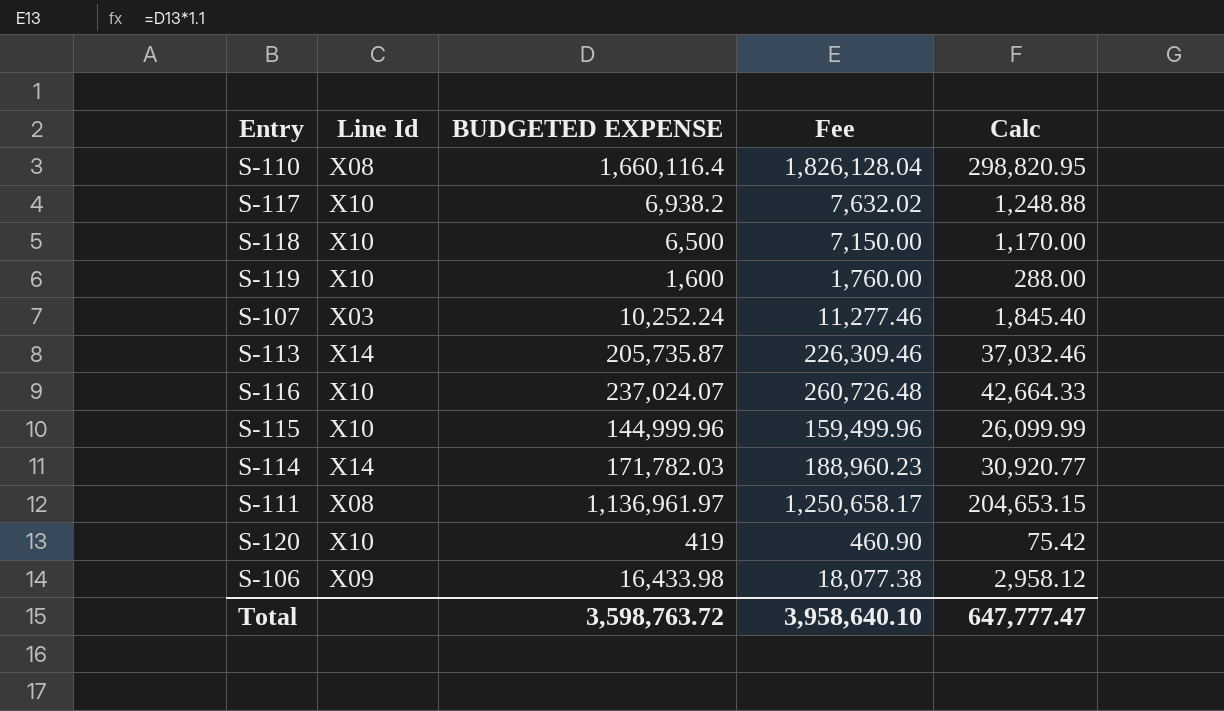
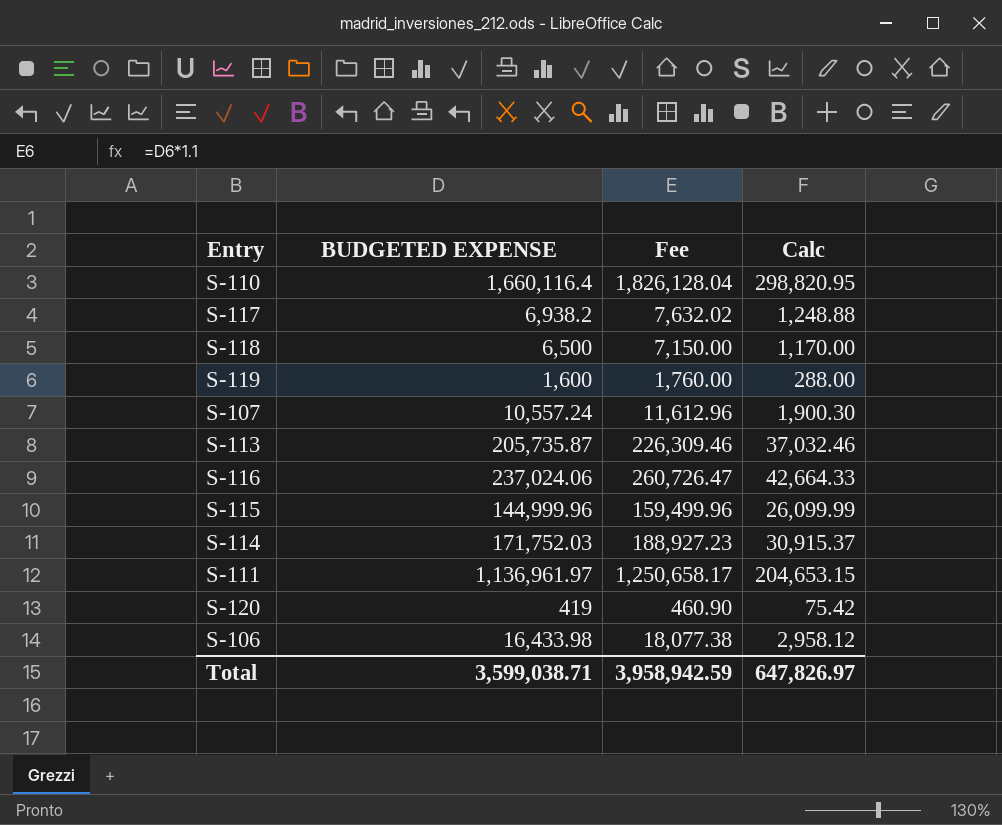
column Line Id | position: 2 -> none
S-107 | BUDGETED EXPENSE: 10,252.24 -> 10,557.24
S-107 | Fee: 11,277.46 -> 11,612.96
S-107 | Calc: 1,845.40 -> 1,900.30
S-116 | BUDGETED EXPENSE: 237,024.07 -> 237,024.06
S-116 | Fee: 260,726.48 -> 260,726.47
S-114 | BUDGETED EXPENSE: 171,782.03 -> 171,752.03
S-114 | Fee: 188,960.23 -> 188,927.23
S-114 | Calc: 30,920.77 -> 30,915.37
Total | BUDGETED EXPENSE: 3,598,763.72 -> 3,599,038.71
Total | Fee: 3,958,640.10 -> 3,958,942.59
Total | Calc: 647,777.47 -> 647,826.97

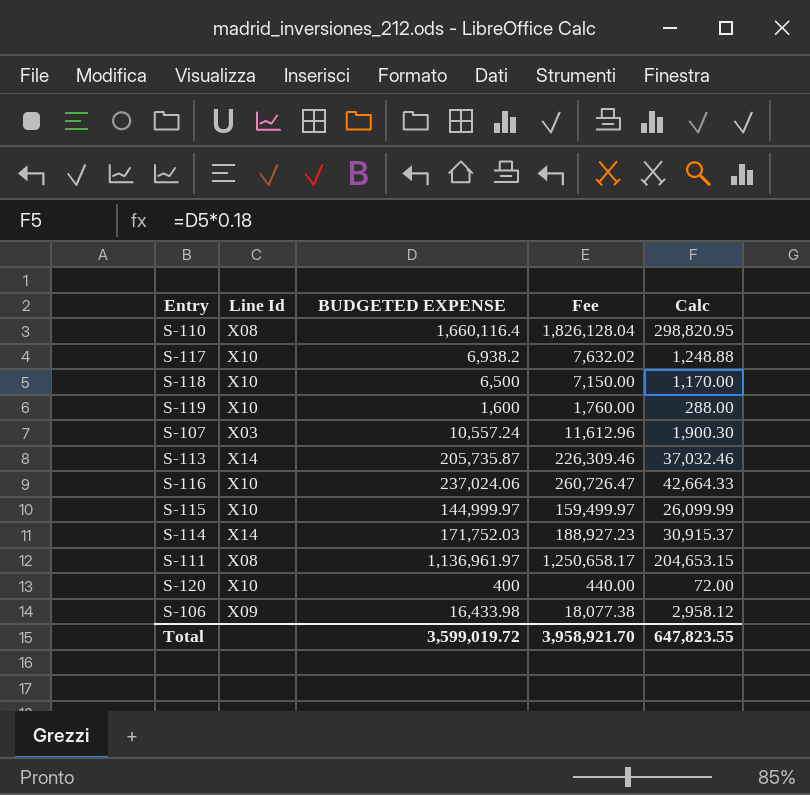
column Line Id | position: none -> 2
S-115 | BUDGETED EXPENSE: 144,999.96 -> 144,999.97
S-115 | Fee: 159,499.96 -> 159,499.97
S-120 | BUDGETED EXPENSE: 419 -> 400
S-120 | Fee: 460.90 -> 440.00
S-120 | Calc: 75.42 -> 72.00
Total | BUDGETED EXPENSE: 3,599,038.71 -> 3,599,019.72
Total | Fee: 3,958,942.59 -> 3,958,921.70
Total | Calc: 647,826.97 -> 647,823.55

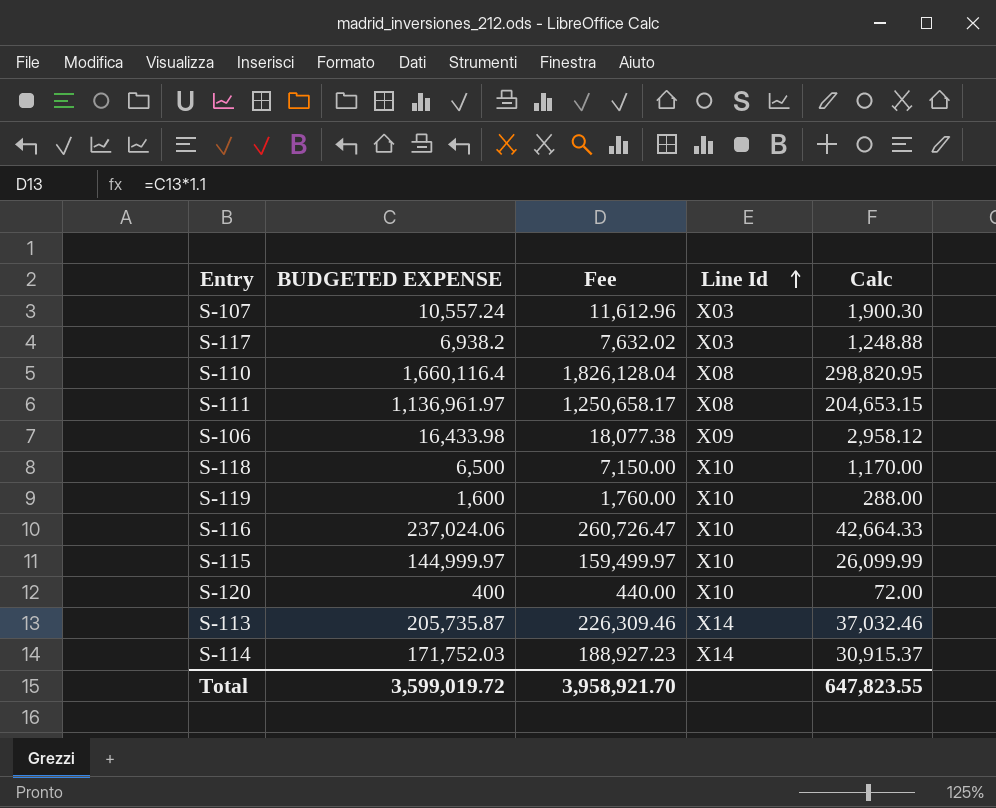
row order: none -> Line Id ascending
column Line Id | position: 2 -> 4
S-117 | Line Id: X10 -> X03

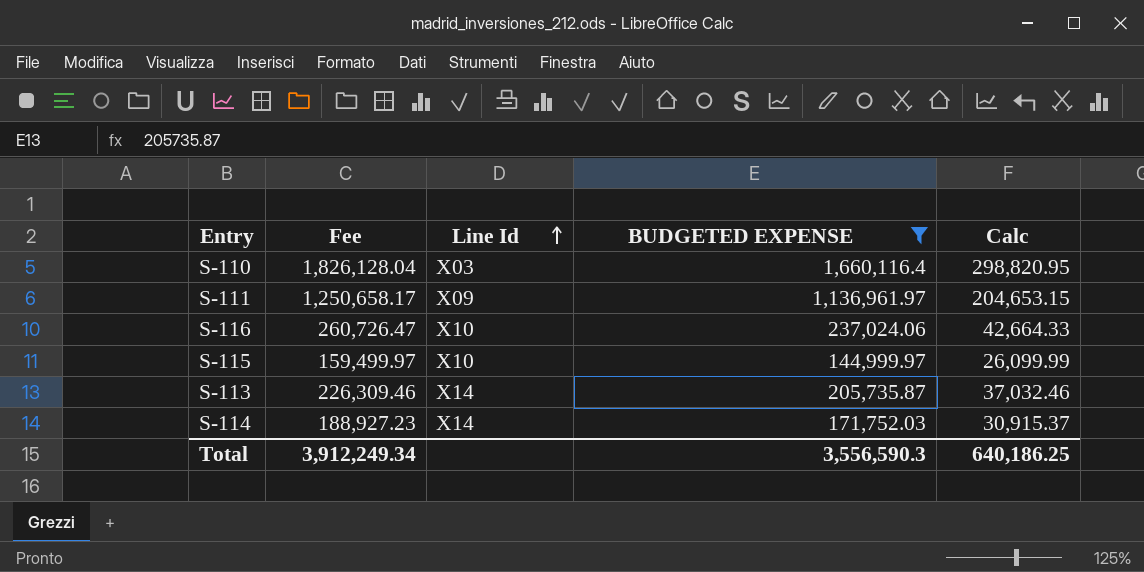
filter: none -> BUDGETED EXPENSE >= 144,999.97
column BUDGETED EXPENSE | position: 2 -> 4
S-110 | Line Id: X08 -> X03
S-111 | Line Id: X08 -> X09
Total | Fee: 3,958,921.70 -> 3,912,249.34
Total | BUDGETED EXPENSE: 3,599,019.72 -> 3,556,590.3
Total | Calc: 647,823.55 -> 640,186.25

